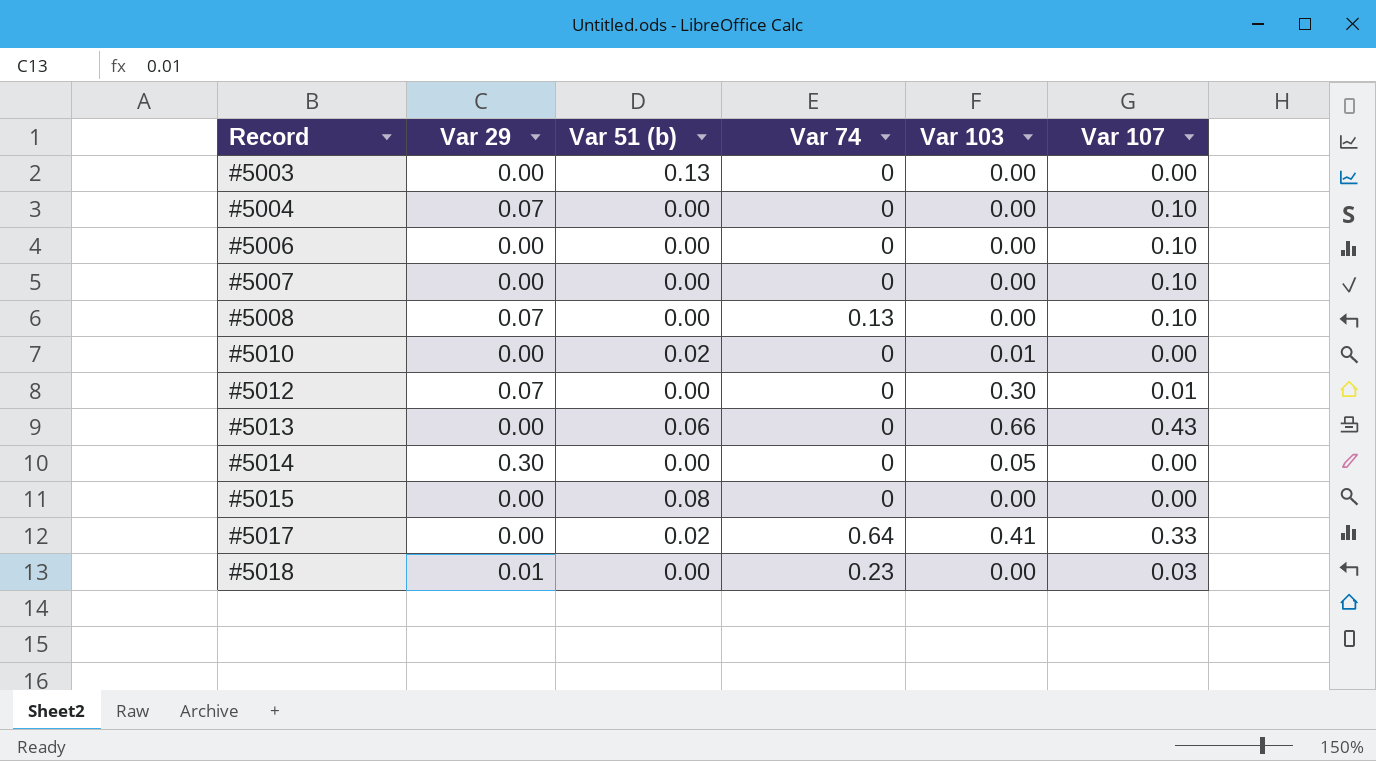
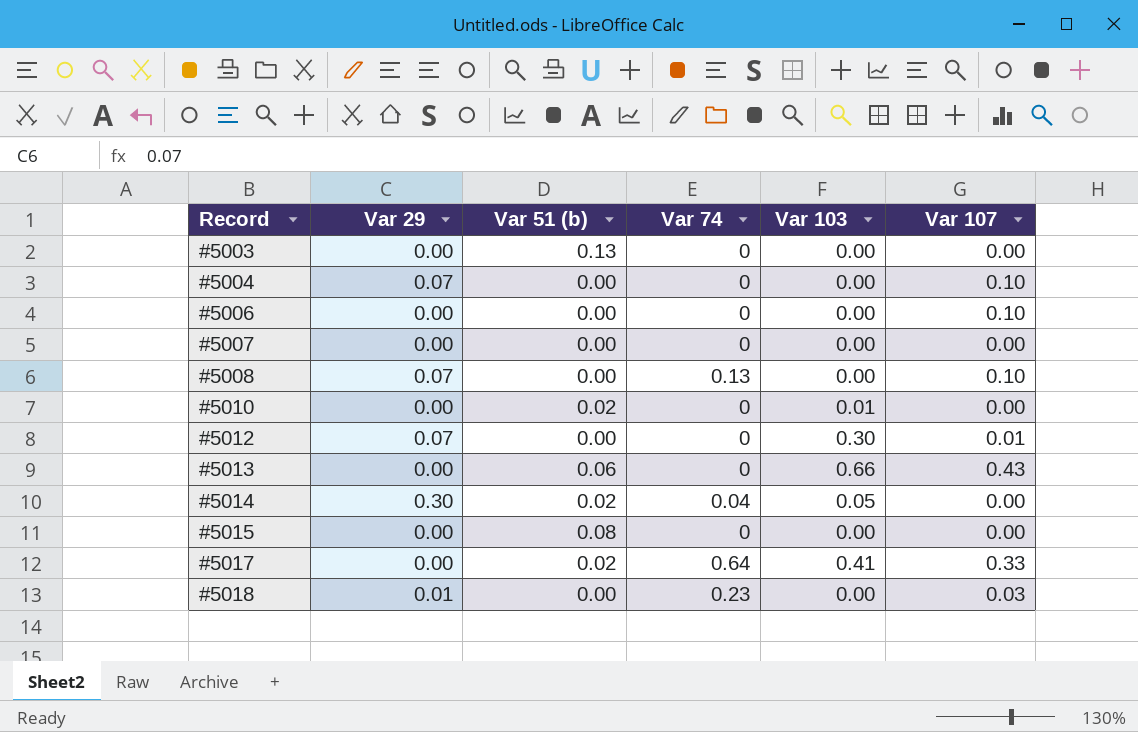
#5007 | Var 107: 0.10 -> 0.00
#5014 | Var 51 (b): 0.00 -> 0.02
#5014 | Var 74: 0 -> 0.04

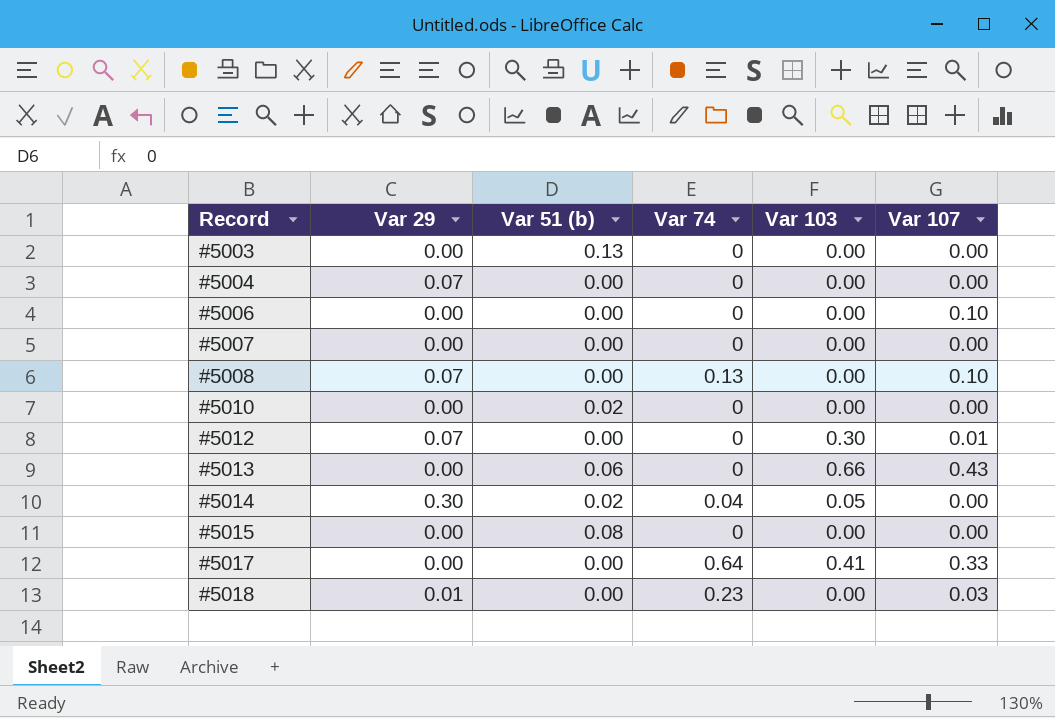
#5004 | Var 107: 0.10 -> 0.00
#5010 | Var 103: 0.01 -> 0.00
#5017 | Var 51 (b): 0.02 -> 0.00

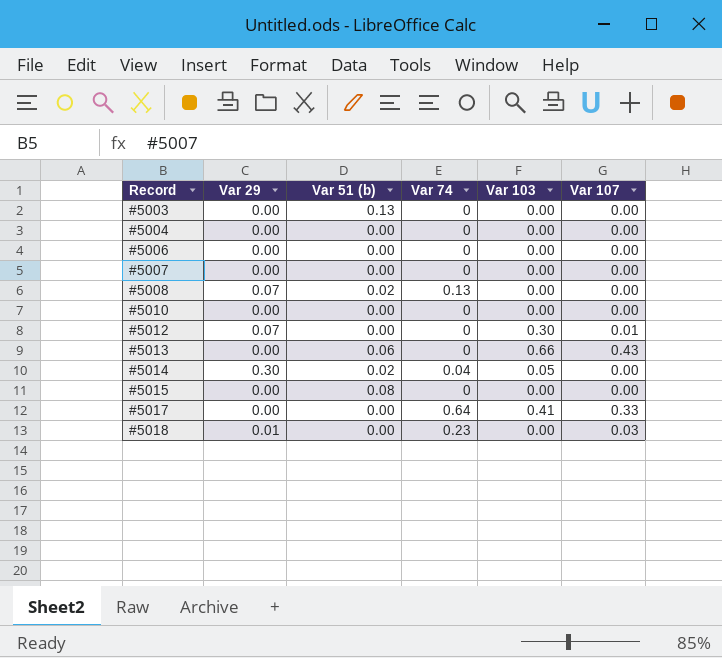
#5004 | Var 29: 0.07 -> 0.00
#5006 | Var 107: 0.10 -> 0.00
#5008 | Var 51 (b): 0.00 -> 0.02
#5008 | Var 107: 0.10 -> 0.00
#5010 | Var 51 (b): 0.02 -> 0.00

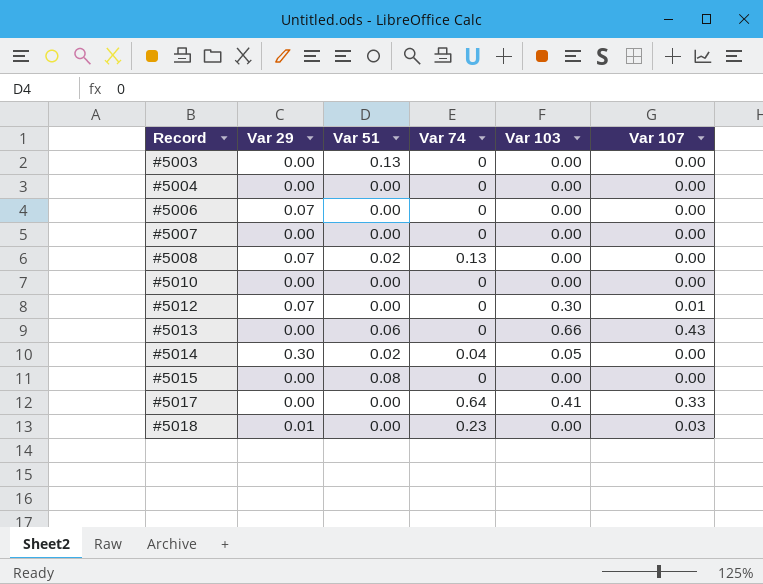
column name: Var 51 (b) -> Var 51
#5006 | Var 29: 0.00 -> 0.07

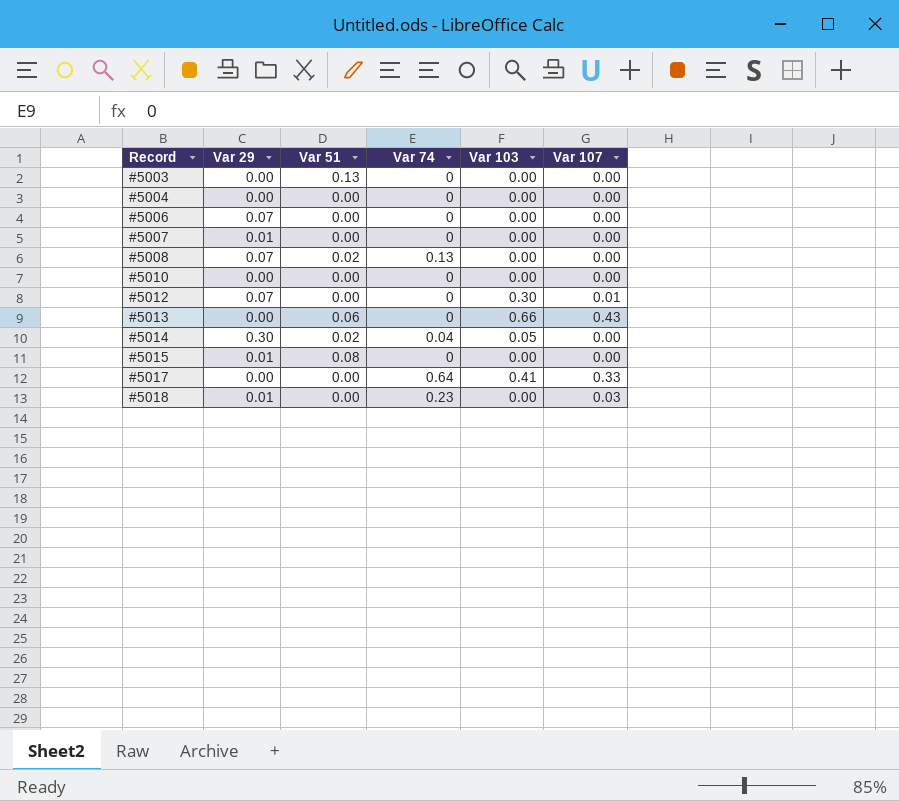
#5007 | Var 29: 0.00 -> 0.01
#5015 | Var 29: 0.00 -> 0.01

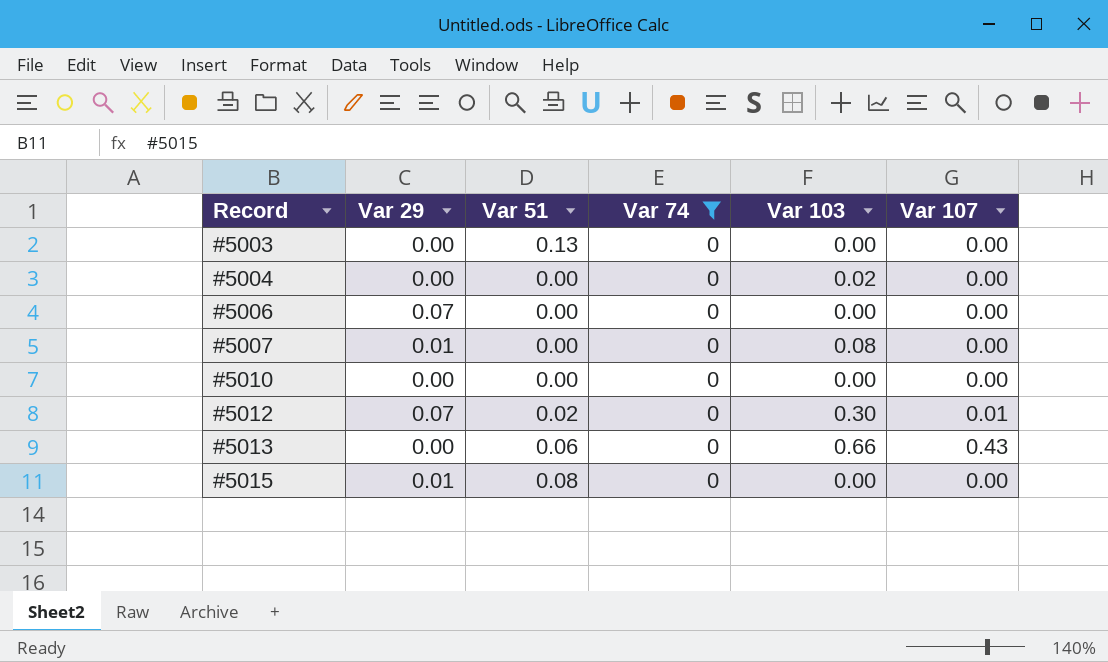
filter: none -> Var 74 = 0
#5004 | Var 103: 0.00 -> 0.02
#5007 | Var 103: 0.00 -> 0.08
#5012 | Var 51: 0.00 -> 0.02

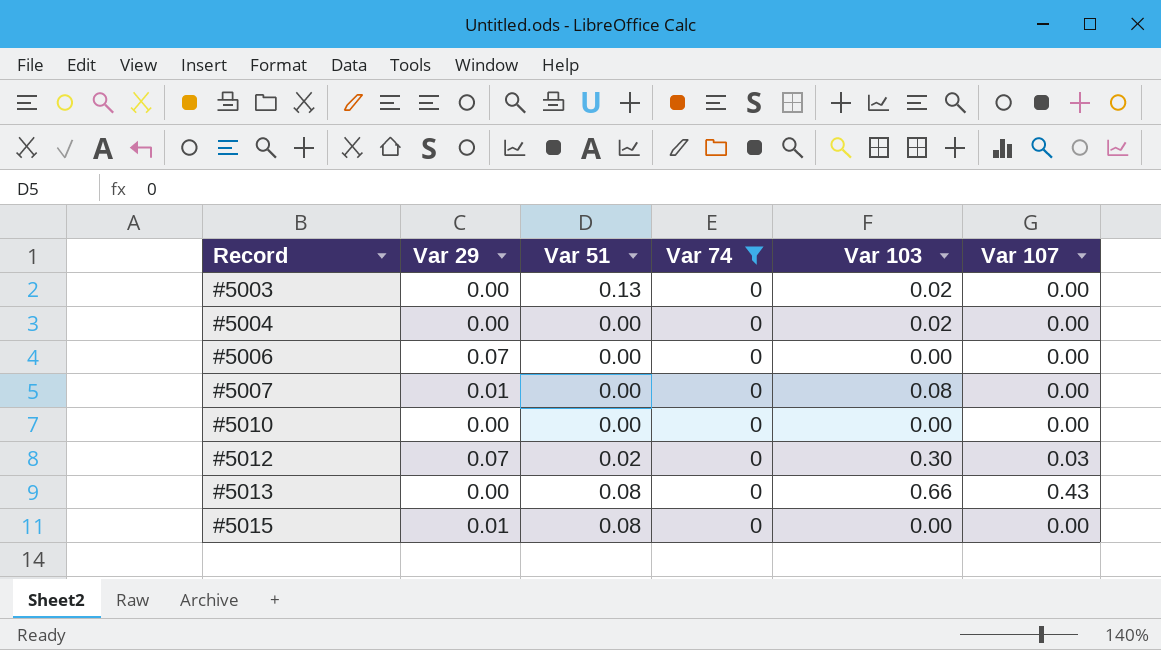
#5003 | Var 103: 0.00 -> 0.02
#5012 | Var 107: 0.01 -> 0.03
#5013 | Var 51: 0.06 -> 0.08

